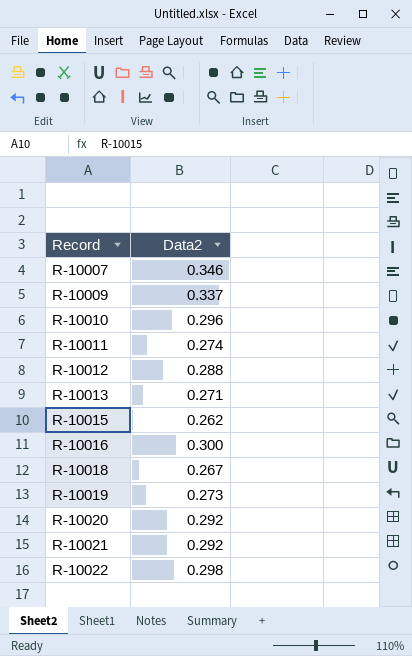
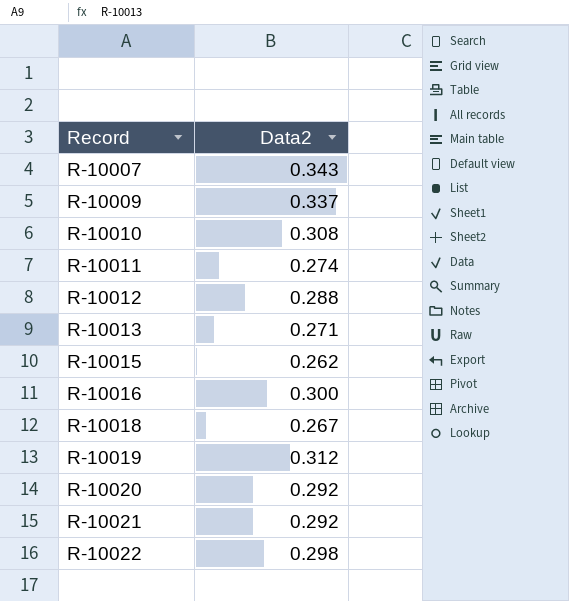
R-10007 | Data2: 0.346 -> 0.343
R-10010 | Data2: 0.296 -> 0.308
R-10019 | Data2: 0.273 -> 0.312

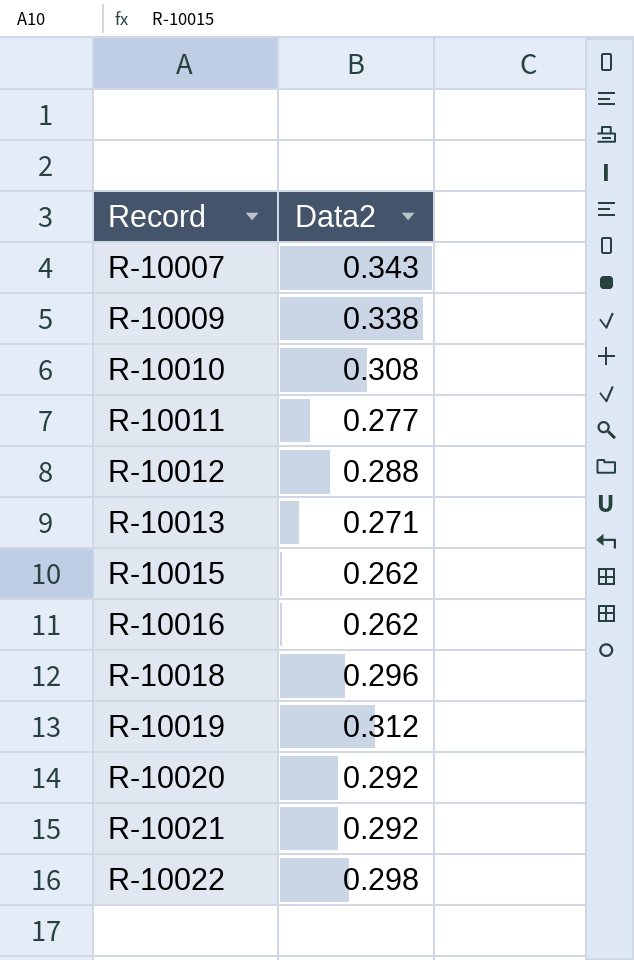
R-10009 | Data2: 0.337 -> 0.338
R-10011 | Data2: 0.274 -> 0.277
R-10016 | Data2: 0.300 -> 0.262
R-10018 | Data2: 0.267 -> 0.296

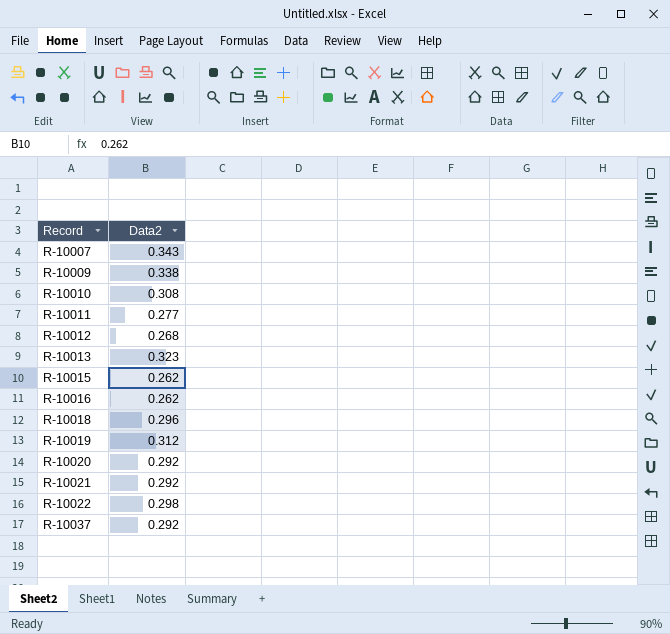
R-10012 | Data2: 0.288 -> 0.268
R-10013 | Data2: 0.271 -> 0.323
row R-10037: none -> 0.292

